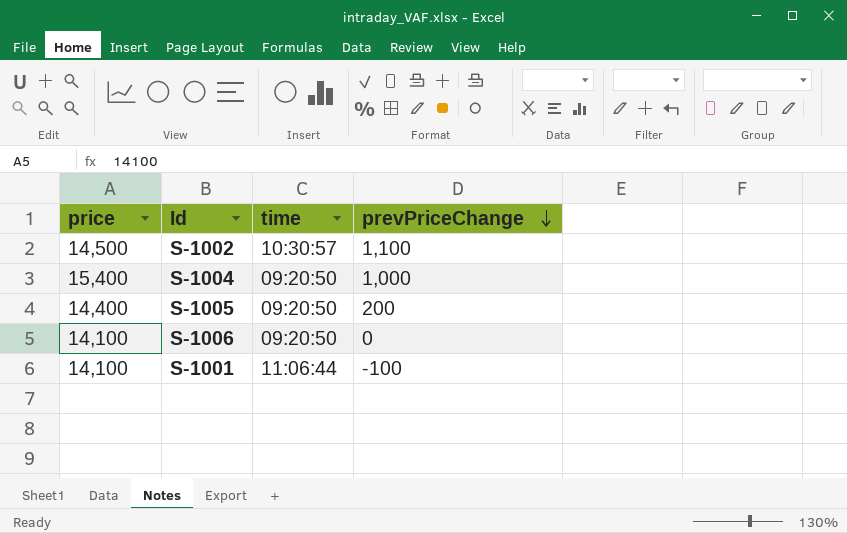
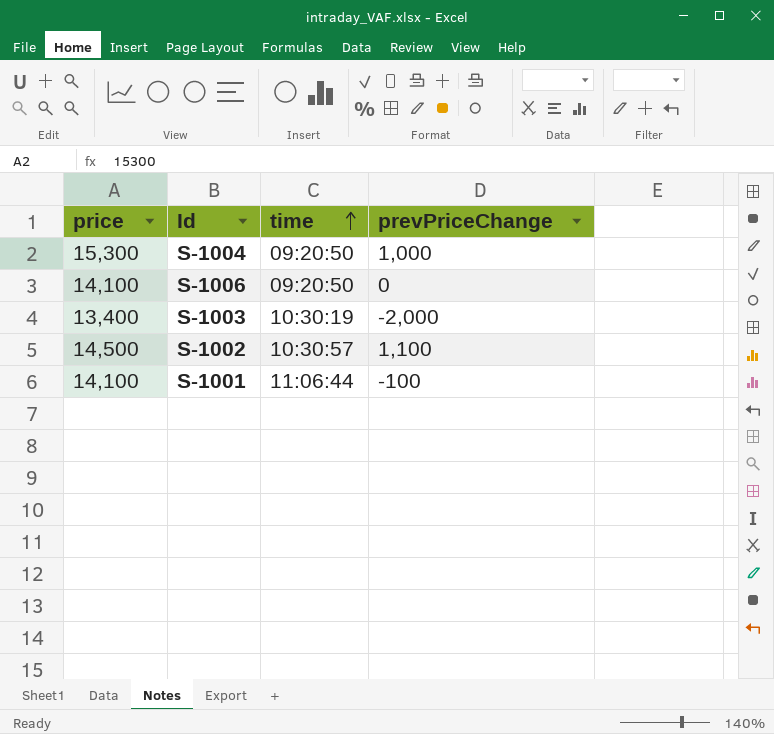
row order: prevPriceChange descending -> time ascending
row S-1005: 14,400 | 09:20:50 | 200 -> none
S-1004 | price: 15,400 -> 15,300
row S-1003: none -> 13,400 | 10:30:19 | -2,000

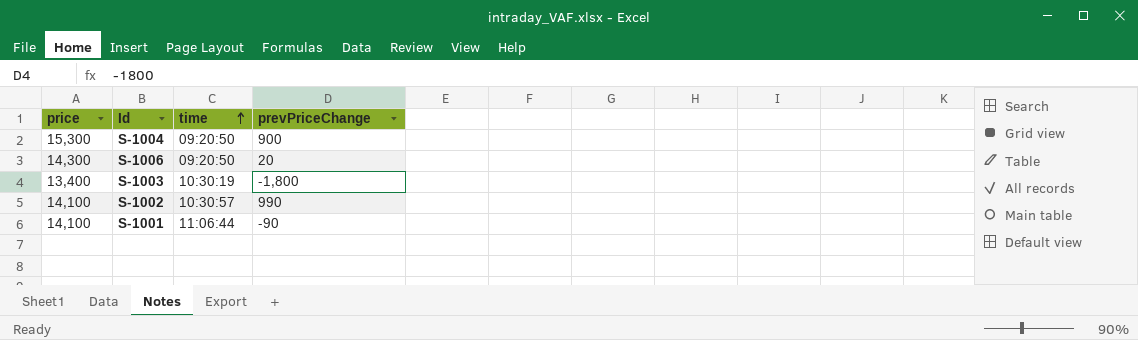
S-1004 | prevPriceChange: 1,000 -> 900
S-1006 | price: 14,100 -> 14,300
S-1006 | prevPriceChange: 0 -> 20
S-1003 | prevPriceChange: -2,000 -> -1,800
S-1002 | price: 14,500 -> 14,100
S-1002 | prevPriceChange: 1,100 -> 990
S-1001 | prevPriceChange: -100 -> -90

